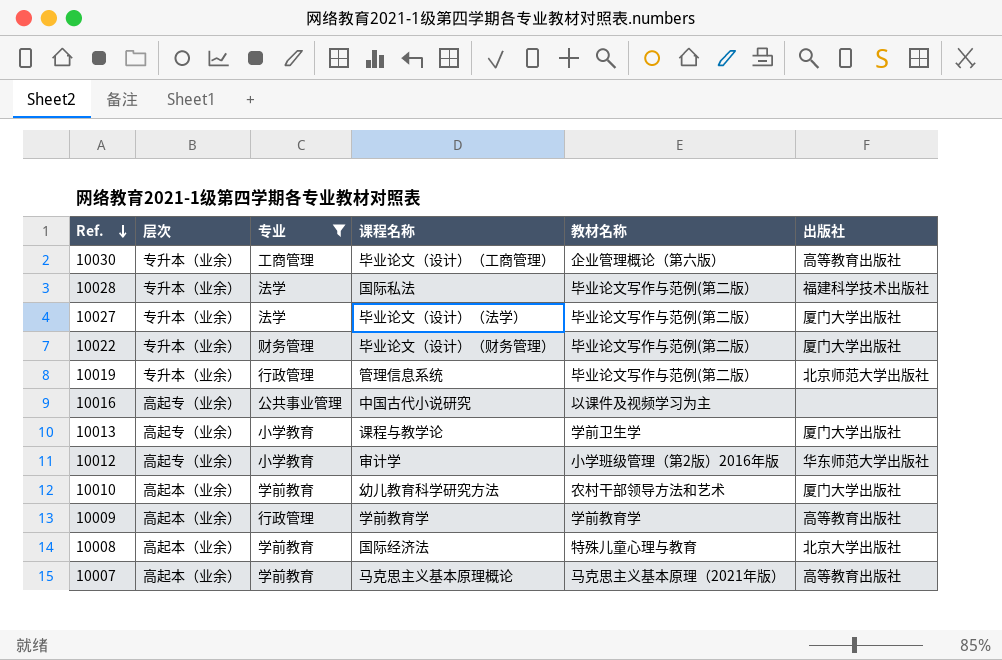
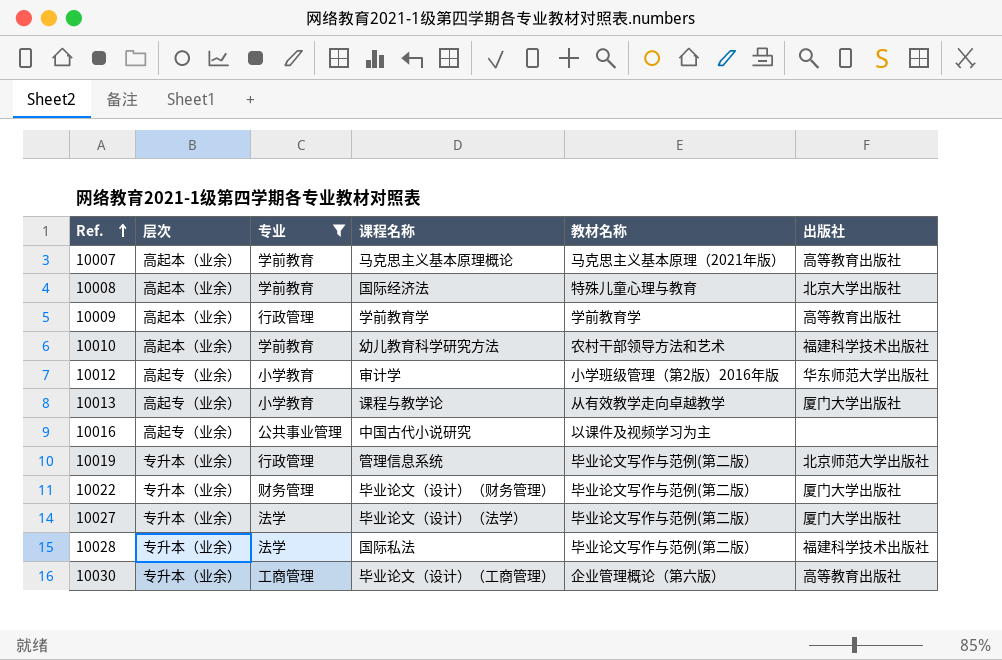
row order: Ref. descending -> Ref. ascending
10010 | 出版社: 厦门大学出版社 -> 福建科学技术出版社
10013 | 教材名称: 学前卫生学 -> 从有效教学走向卓越教学

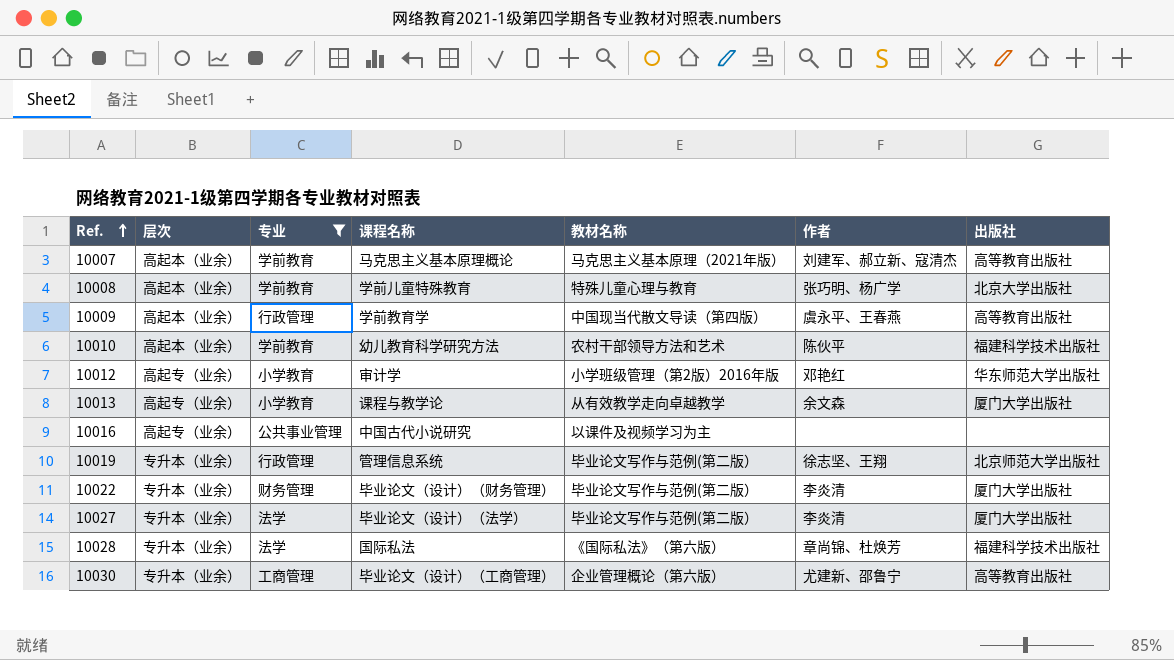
column 作者 | position: none -> 6
10008 | 课程名称: 国际经济法 -> 学前儿童特殊教育
10009 | 教材名称: 学前教育学 -> 中国现当代散文导读（第四版）
10028 | 教材名称: 毕业论文写作与范例(第二版） -> 《国际私法》（第六版）

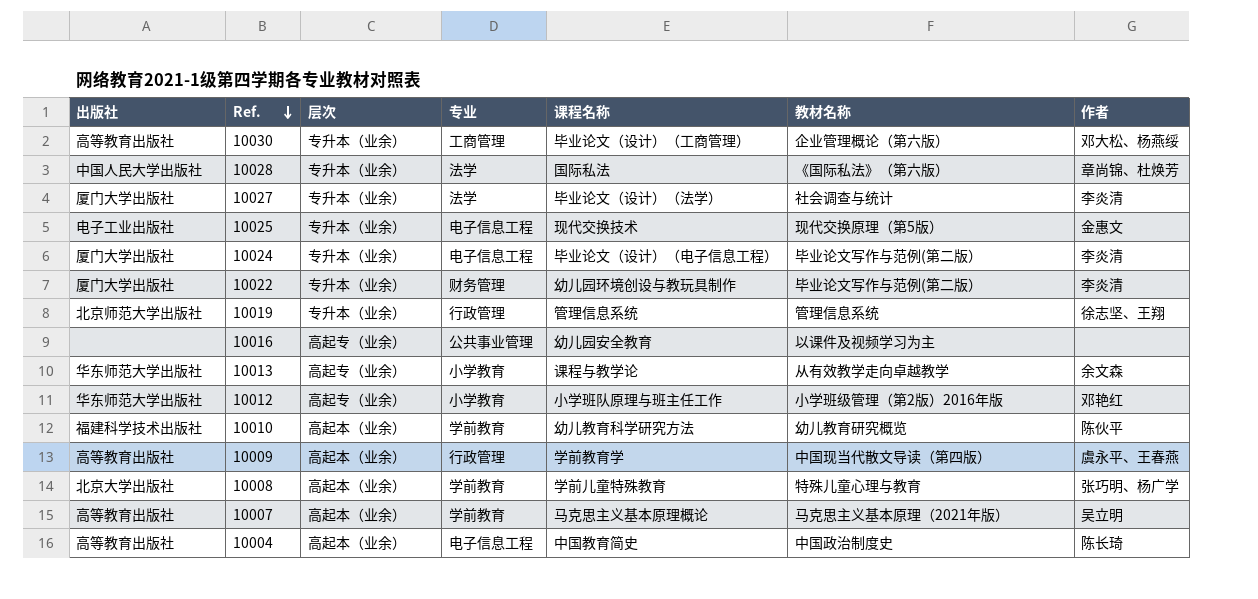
filter: 专业 != 电子信息工程 -> none
row order: Ref. ascending -> Ref. descending
column 出版社 | position: 7 -> 1
10030 | 作者: 尤建新、邵鲁宁 -> 邓大松、杨燕绥
10028 | 出版社: 福建科学技术出版社 -> 中国人民大学出版社
10027 | 教材名称: 毕业论文写作与范例(第二版） -> 社会调查与统计
10022 | 课程名称: 毕业论文（设计）（财务管理） -> 幼儿园环境创设与教玩具制作
10019 | 教材名称: 毕业论文写作与范例(第二版） -> 管理信息系统
10016 | 课程名称: 中国古代小说研究 -> 幼儿园安全教育
10013 | 出版社: 厦门大学出版社 -> 华东师范大学出版社
10012 | 课程名称: 审计学 -> 小学班队原理与班主任工作
10010 | 教材名称: 农村干部领导方法和艺术 -> 幼儿教育研究概览
10007 | 作者: 刘建军、郝立新、寇清杰 -> 吴立明

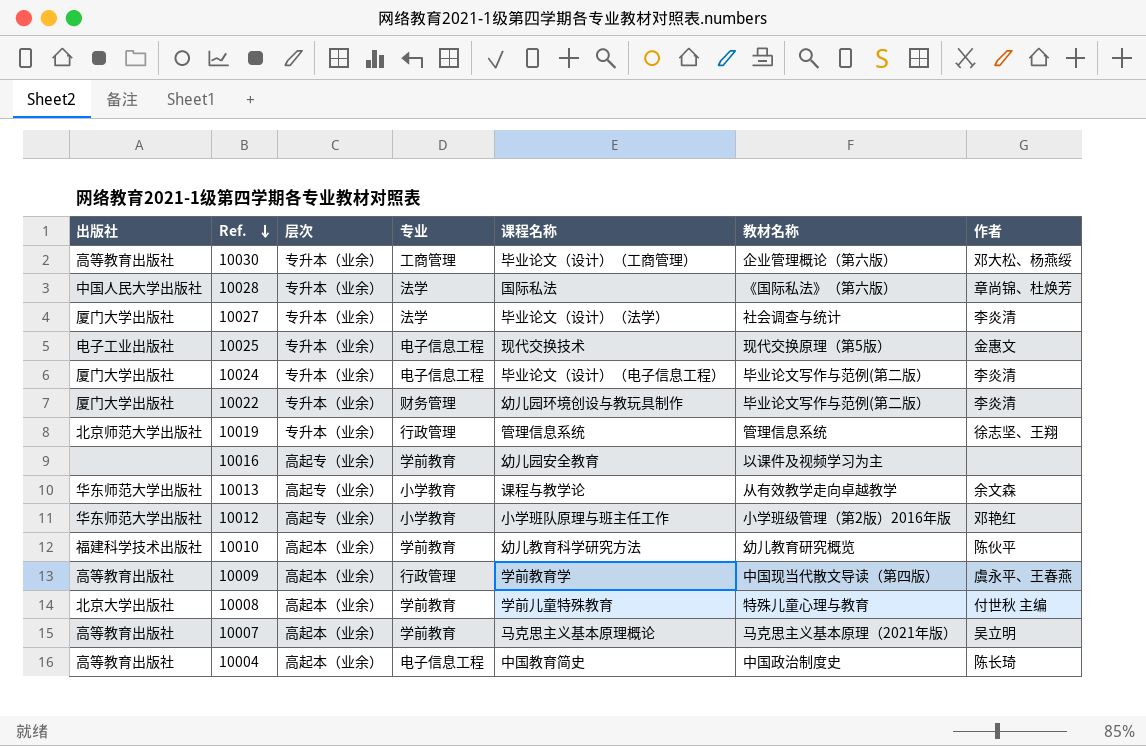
10016 | 专业: 公共事业管理 -> 学前教育
10008 | 作者: 张巧明、杨广学 -> 付世秋 主编

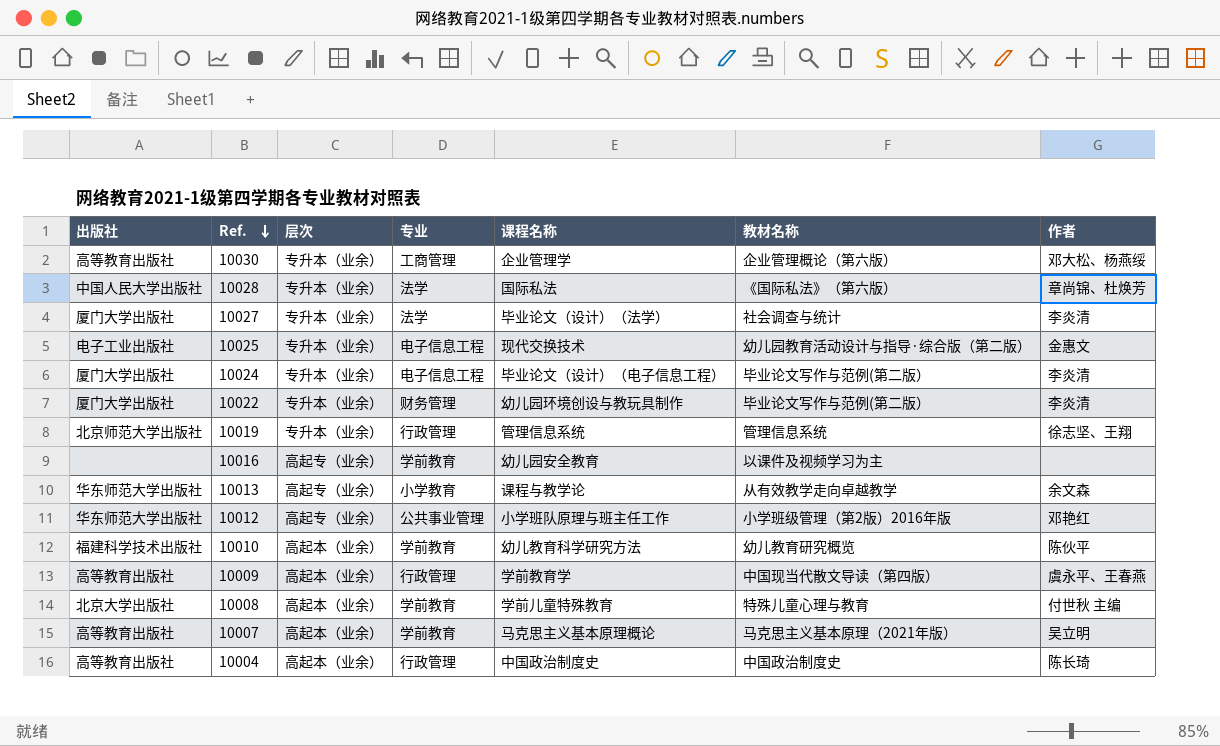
10030 | 课程名称: 毕业论文（设计）（工商管理） -> 企业管理学
10025 | 教材名称: 现代交换原理（第5版） -> 幼儿园教育活动设计与指导·综合版（第二版）
10012 | 专业: 小学教育 -> 公共事业管理
10004 | 专业: 电子信息工程 -> 行政管理
10004 | 课程名称: 中国教育简史 -> 中国政治制度史

